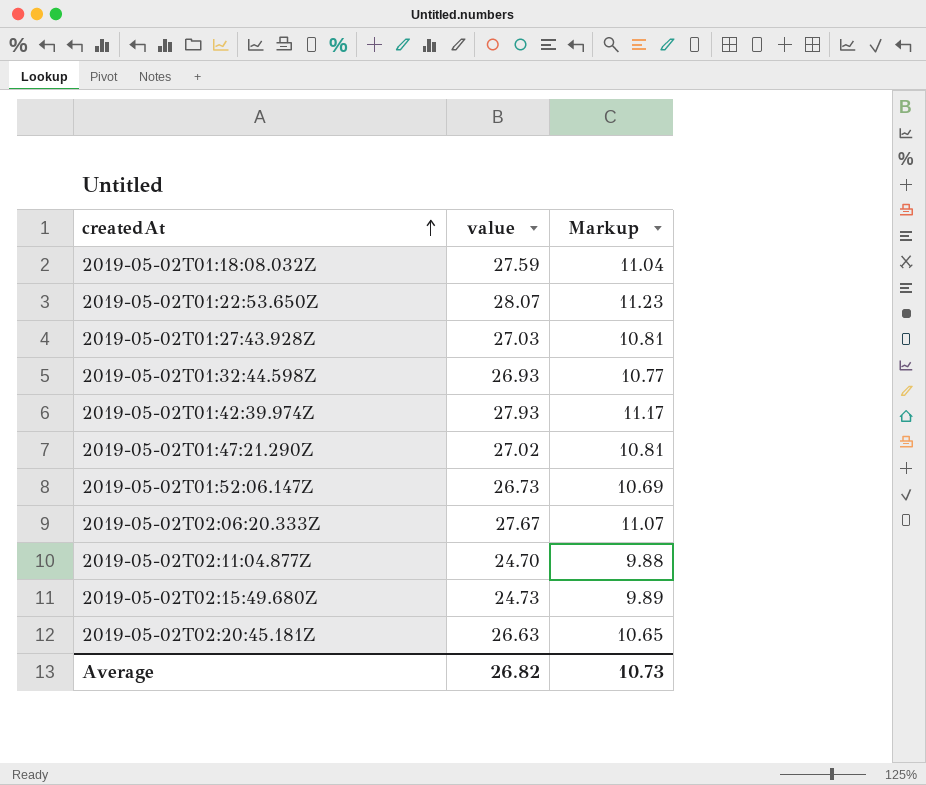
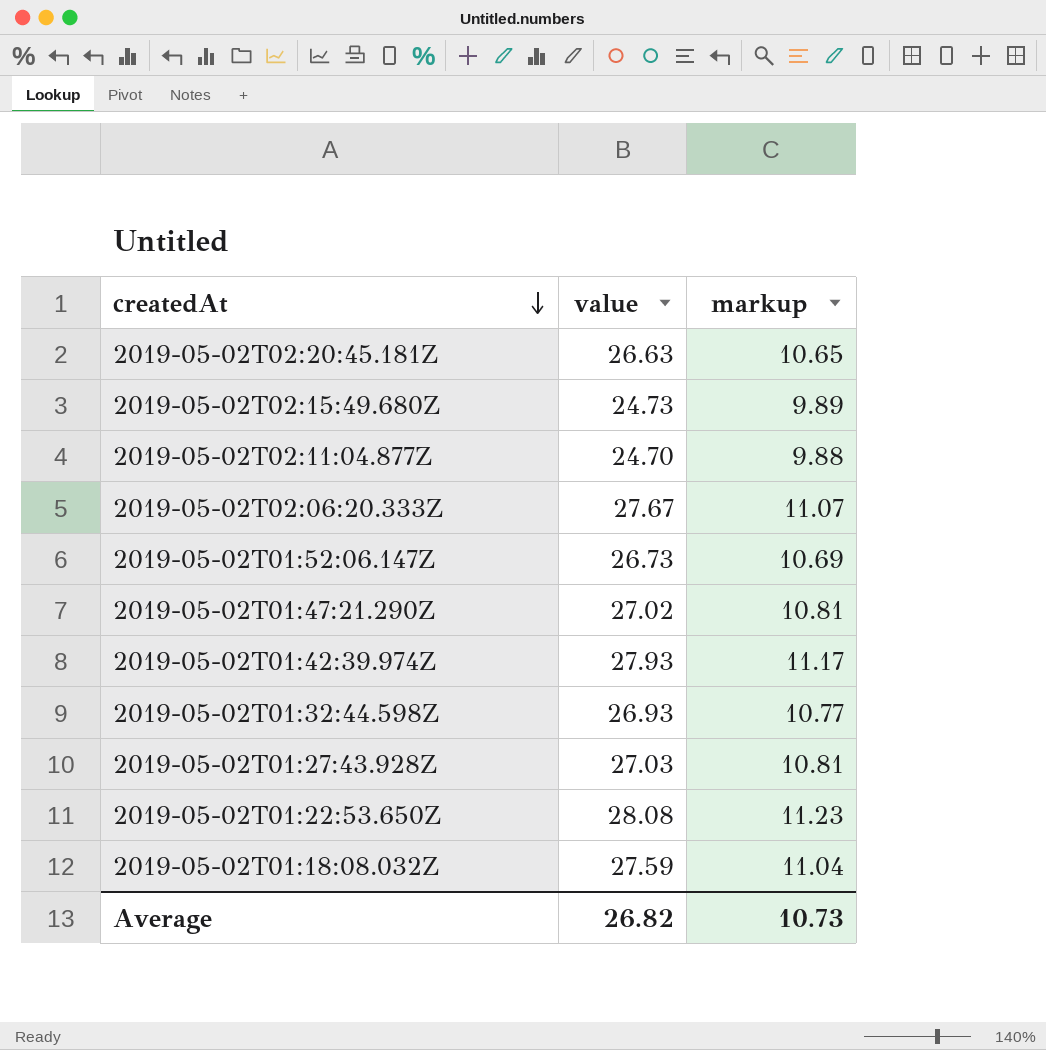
row order: createdAt ascending -> createdAt descending
column name: Markup -> markup
2019-05-02T01:22:53.650Z | value: 28.07 -> 28.08

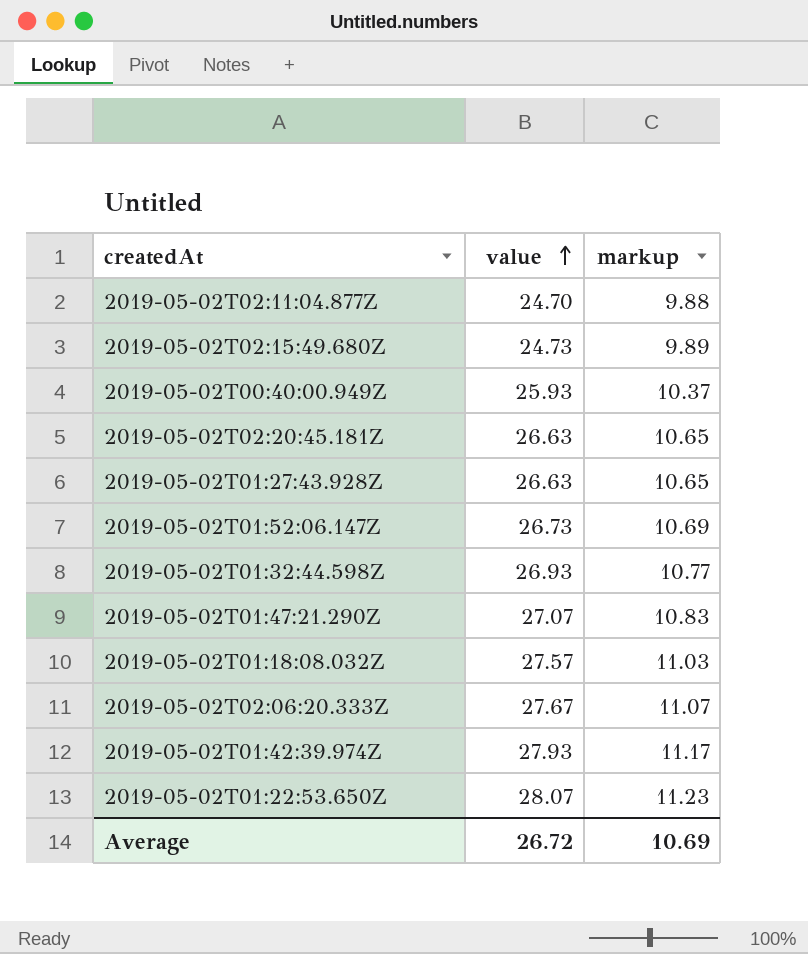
row order: createdAt descending -> value ascending
row 2019-05-02T00:40:00.949Z: none -> 25.93 | 10.37
2019-05-02T01:27:43.928Z | value: 27.03 -> 26.63
2019-05-02T01:27:43.928Z | markup: 10.81 -> 10.65
2019-05-02T01:47:21.290Z | value: 27.02 -> 27.07
2019-05-02T01:47:21.290Z | markup: 10.81 -> 10.83
2019-05-02T01:18:08.032Z | value: 27.59 -> 27.57
2019-05-02T01:18:08.032Z | markup: 11.04 -> 11.03
2019-05-02T01:22:53.650Z | value: 28.08 -> 28.07
Average | value: 26.82 -> 26.72
Average | markup: 10.73 -> 10.69

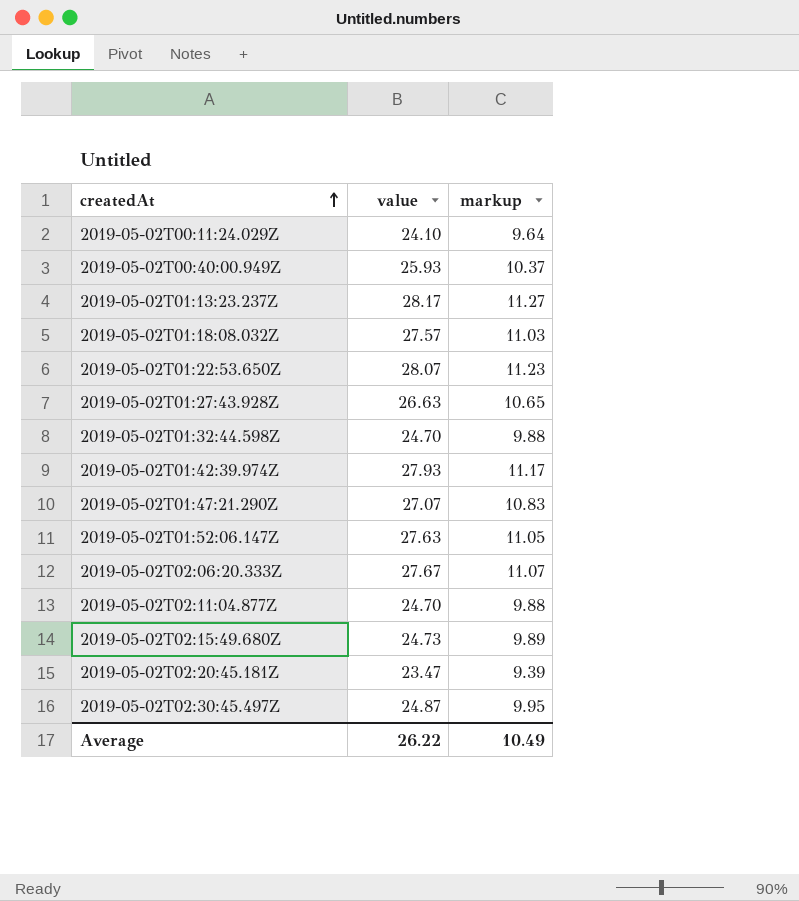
row order: value ascending -> createdAt ascending
row 2019-05-02T00:11:24.029Z: none -> 24.10 | 9.64
row 2019-05-02T01:13:23.237Z: none -> 28.17 | 11.27
2019-05-02T01:32:44.598Z | value: 26.93 -> 24.70
2019-05-02T01:32:44.598Z | markup: 10.77 -> 9.88
2019-05-02T01:52:06.147Z | value: 26.73 -> 27.63
2019-05-02T01:52:06.147Z | markup: 10.69 -> 11.05
2019-05-02T02:20:45.181Z | value: 26.63 -> 23.47
2019-05-02T02:20:45.181Z | markup: 10.65 -> 9.39
row 2019-05-02T02:30:45.497Z: none -> 24.87 | 9.95
Average | value: 26.72 -> 26.22
Average | markup: 10.69 -> 10.49

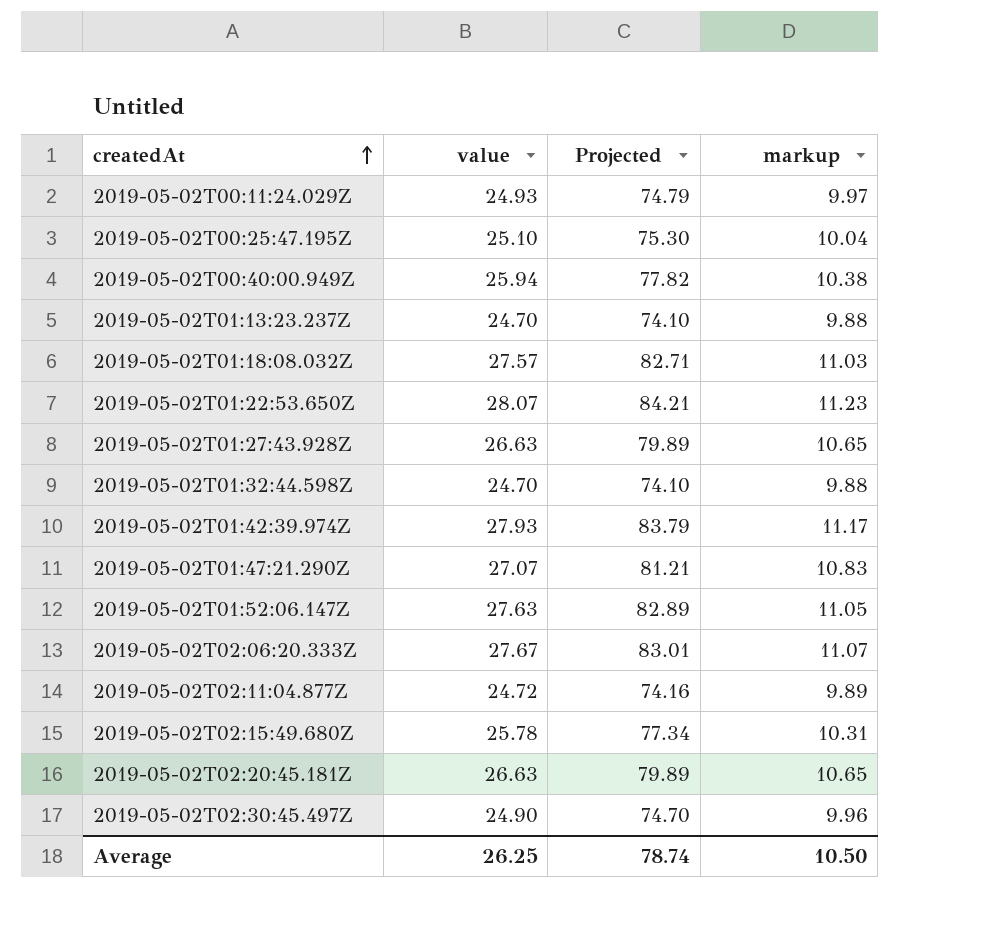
column Projected | formula: none -> [value] * 3
2019-05-02T00:11:24.029Z | value: 24.10 -> 24.93
2019-05-02T00:11:24.029Z | markup: 9.64 -> 9.97
row 2019-05-02T00:25:47.195Z: none -> 25.10 | 75.30 | 10.04
2019-05-02T00:40:00.949Z | value: 25.93 -> 25.94
2019-05-02T00:40:00.949Z | markup: 10.37 -> 10.38
2019-05-02T01:13:23.237Z | value: 28.17 -> 24.70
2019-05-02T01:13:23.237Z | markup: 11.27 -> 9.88
2019-05-02T02:11:04.877Z | value: 24.70 -> 24.72
2019-05-02T02:11:04.877Z | markup: 9.88 -> 9.89
2019-05-02T02:15:49.680Z | value: 24.73 -> 25.78
2019-05-02T02:15:49.680Z | markup: 9.89 -> 10.31
2019-05-02T02:20:45.181Z | value: 23.47 -> 26.63
2019-05-02T02:20:45.181Z | markup: 9.39 -> 10.65
2019-05-02T02:30:45.497Z | value: 24.87 -> 24.90
2019-05-02T02:30:45.497Z | markup: 9.95 -> 9.96
Average | value: 26.22 -> 26.25
Average | markup: 10.49 -> 10.50

